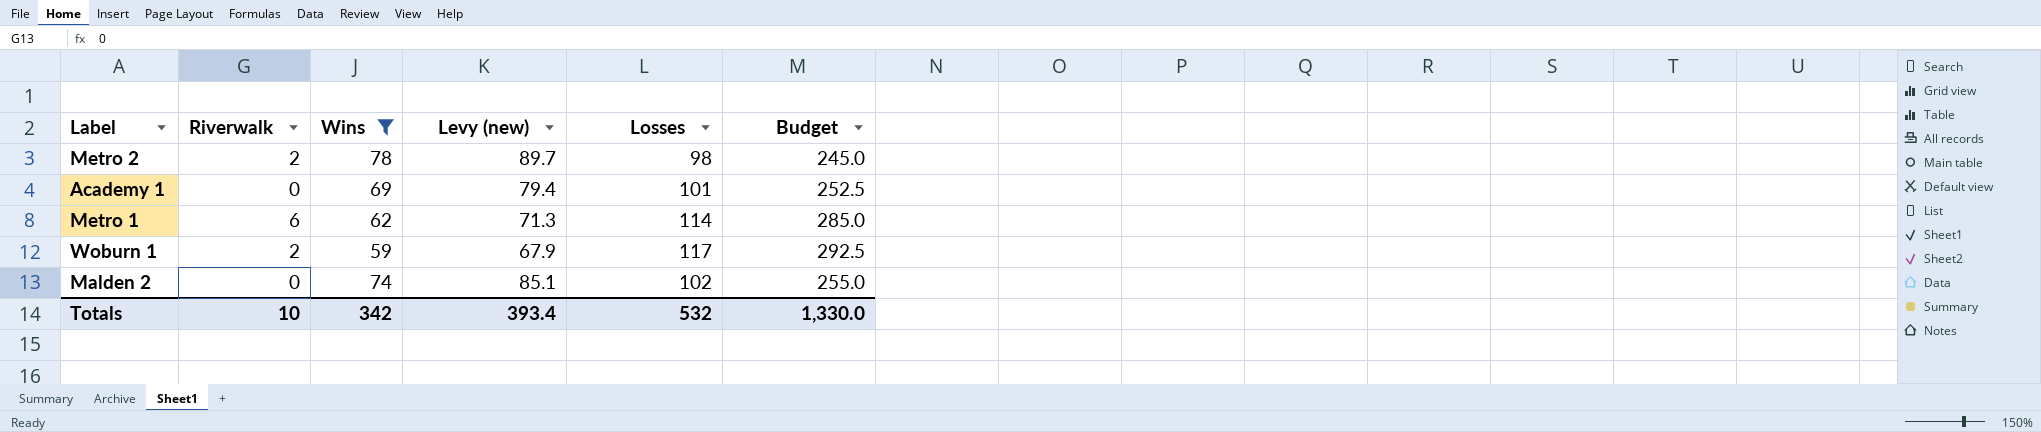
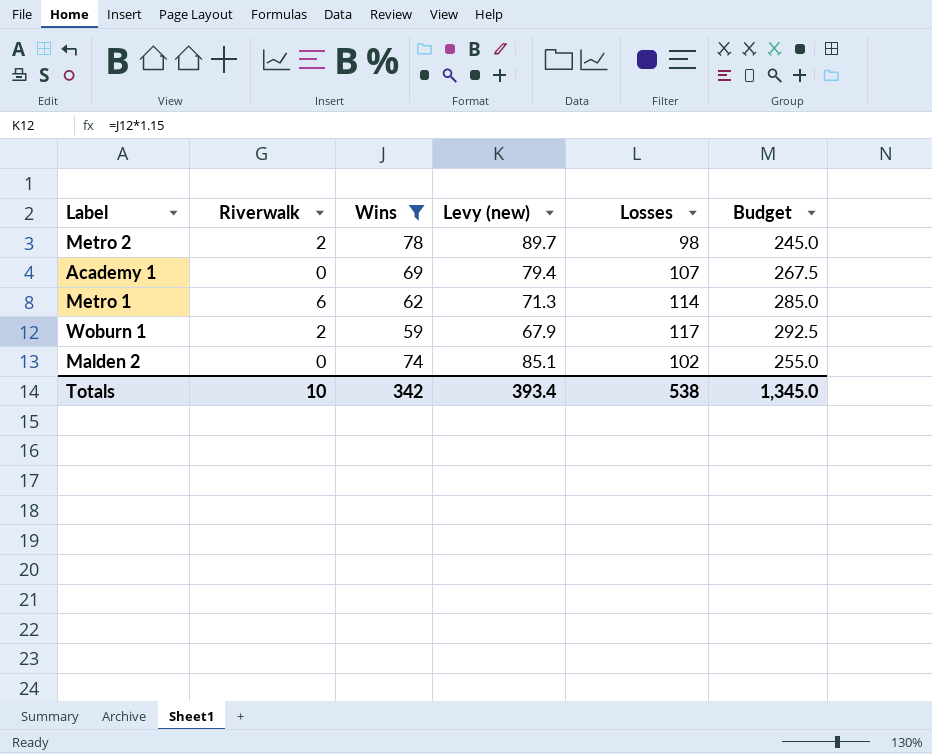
Academy 1 | Losses: 101 -> 107
Academy 1 | Budget: 252.5 -> 267.5
Totals | Losses: 532 -> 538
Totals | Budget: 1,330.0 -> 1,345.0

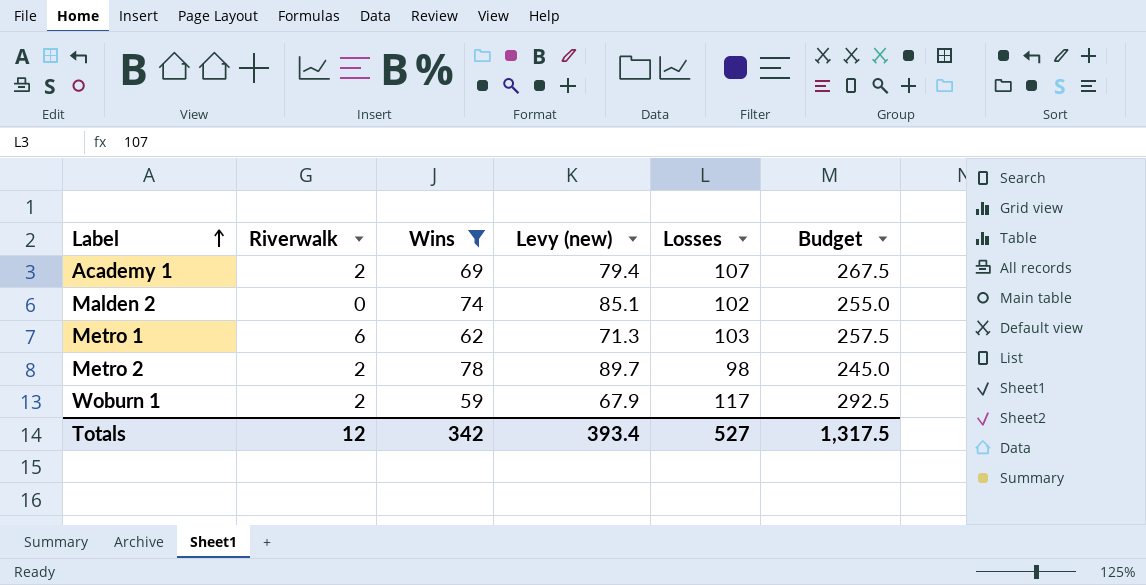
row order: none -> Label ascending
Academy 1 | Riverwalk: 0 -> 2
Metro 1 | Losses: 114 -> 103
Metro 1 | Budget: 285.0 -> 257.5
Totals | Riverwalk: 10 -> 12
Totals | Losses: 538 -> 527
Totals | Budget: 1,345.0 -> 1,317.5

